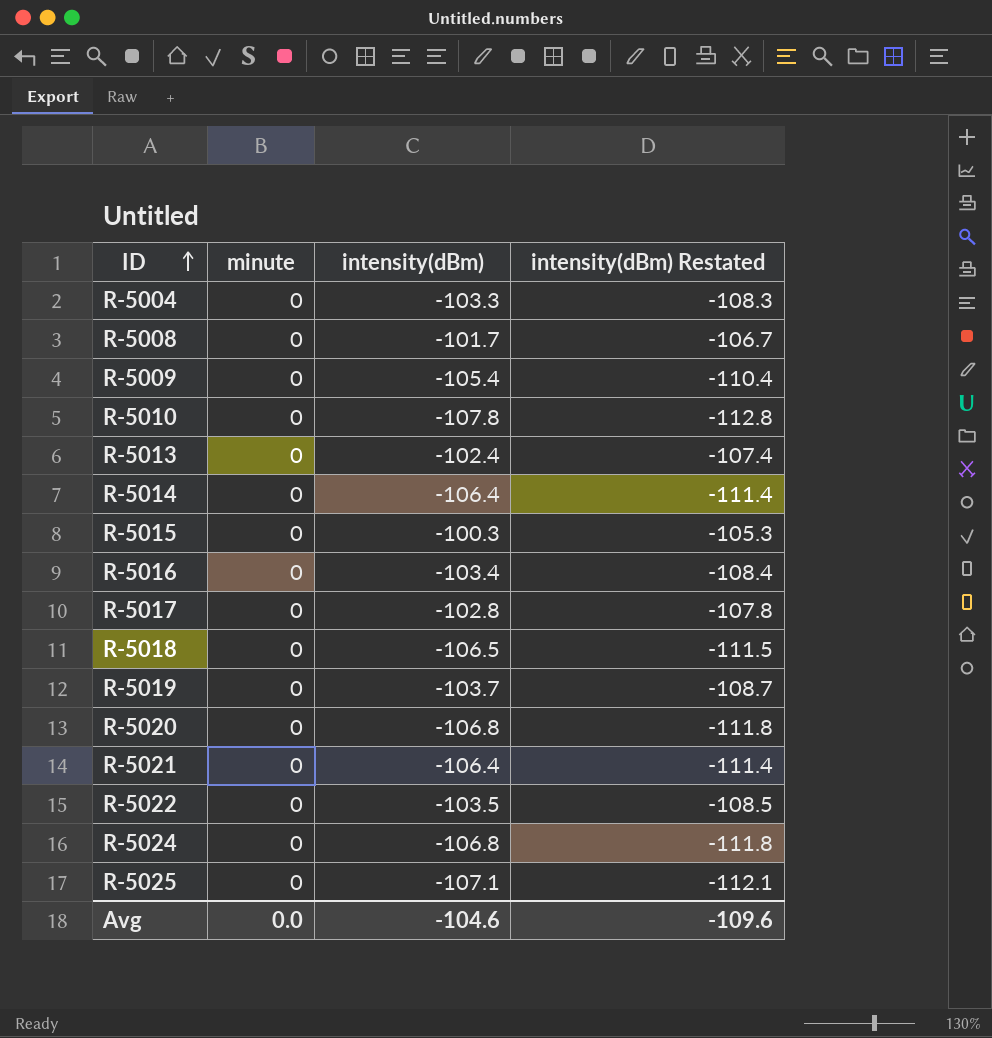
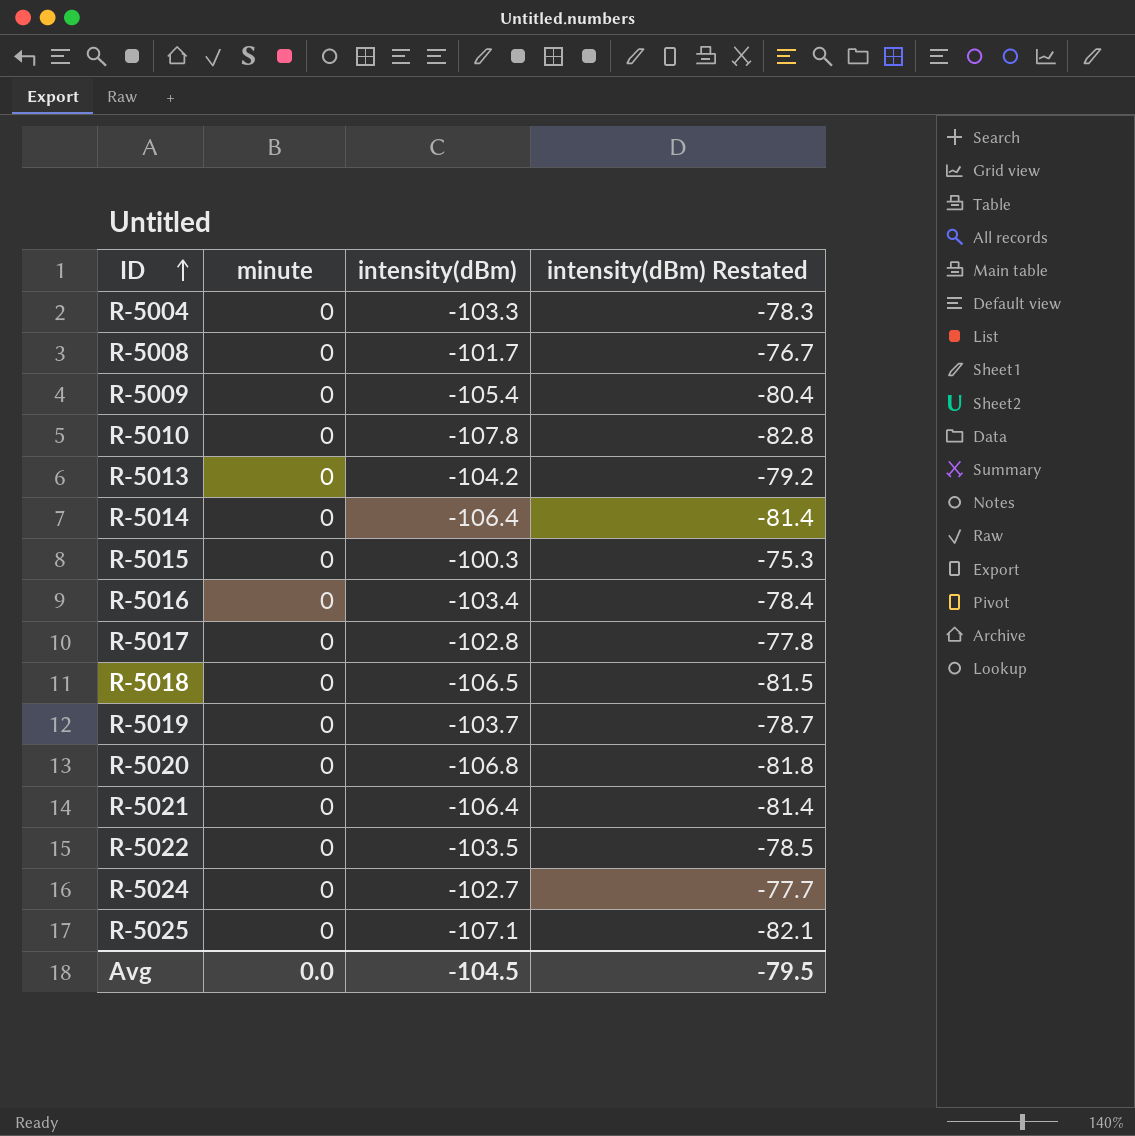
column intensity(dBm) Restated | formula: [intensity(dBm)] - 5 -> [intensity(dBm)] + 25
R-5013 | intensity(dBm): -102.4 -> -104.2
R-5024 | intensity(dBm): -106.8 -> -102.7
Avg | intensity(dBm): -104.6 -> -104.5
Avg | intensity(dBm) Restated: -109.6 -> -79.5

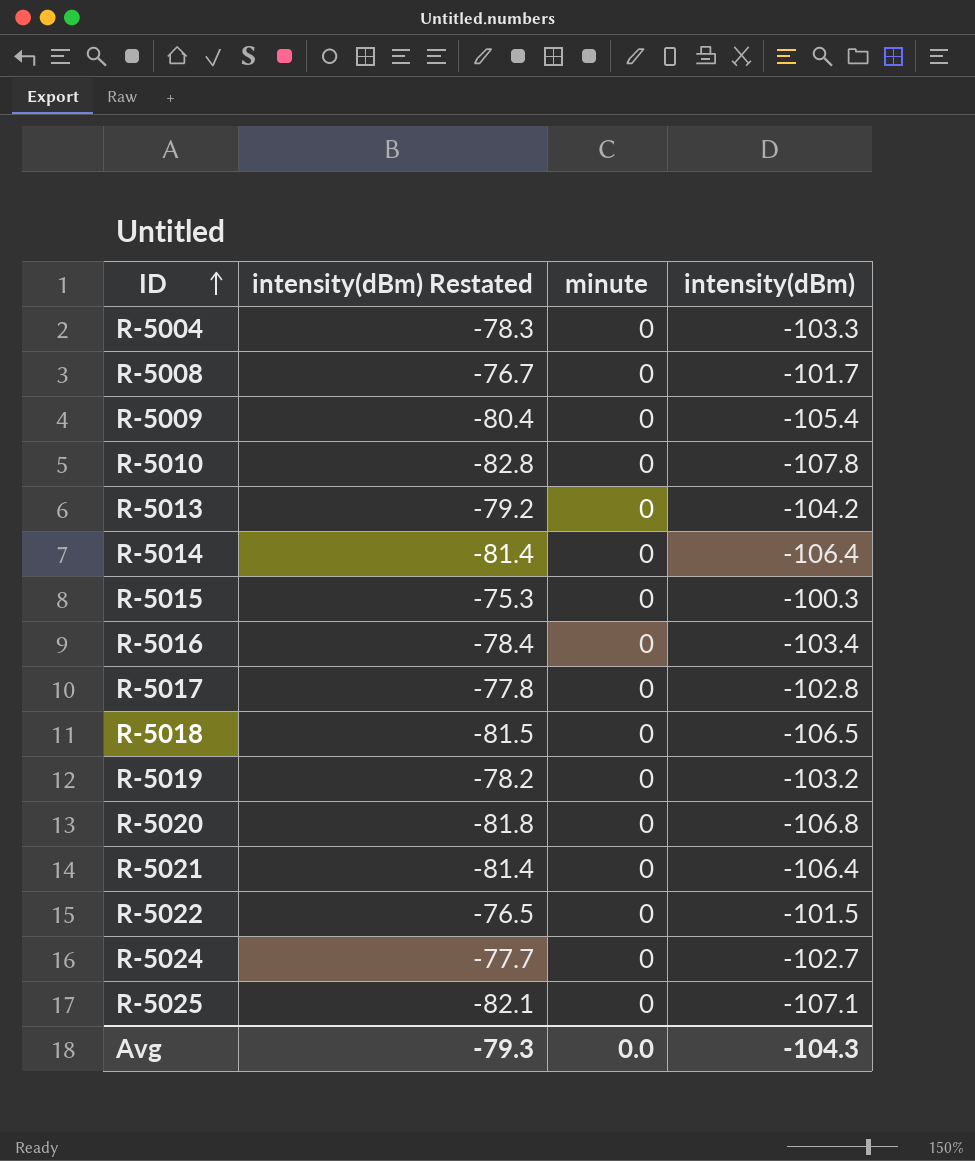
column intensity(dBm) Restated | position: 4 -> 2
R-5019 | intensity(dBm) Restated: -78.7 -> -78.2
R-5019 | intensity(dBm): -103.7 -> -103.2
R-5022 | intensity(dBm) Restated: -78.5 -> -76.5
R-5022 | intensity(dBm): -103.5 -> -101.5
Avg | intensity(dBm) Restated: -79.5 -> -79.3
Avg | intensity(dBm): -104.5 -> -104.3

